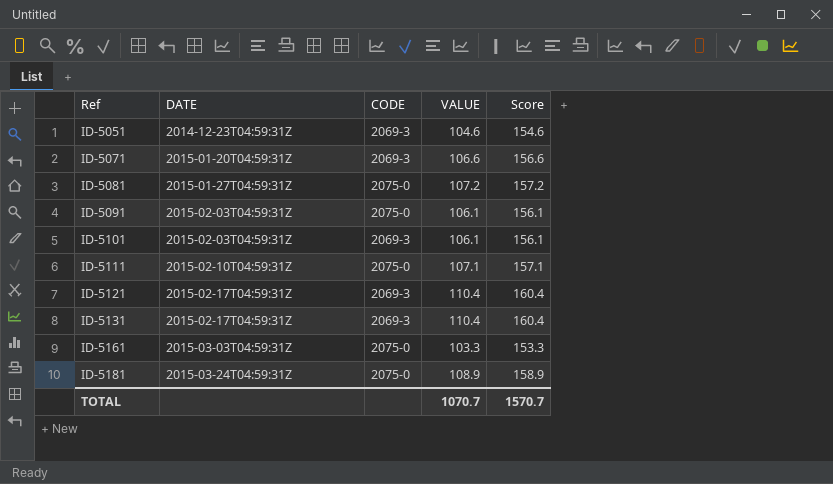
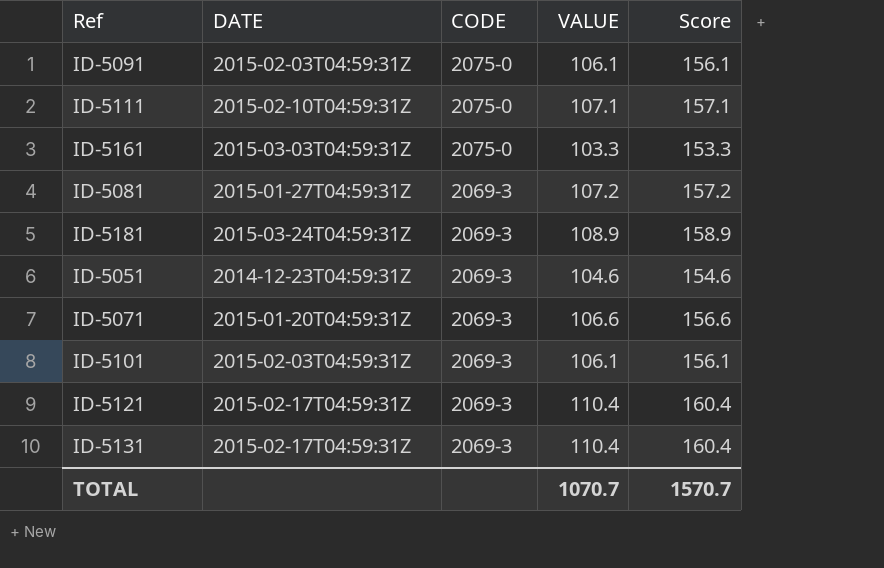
row order: Ref ascending -> CODE descending
ID-5081 | CODE: 2075-0 -> 2069-3
ID-5181 | CODE: 2075-0 -> 2069-3

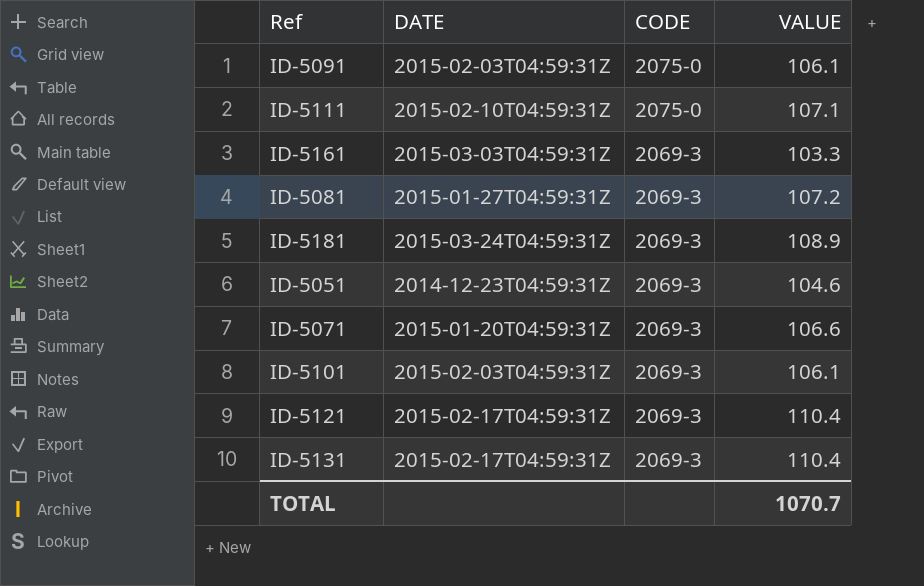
column Score | formula: [VALUE] + 50 -> none
ID-5161 | CODE: 2075-0 -> 2069-3

